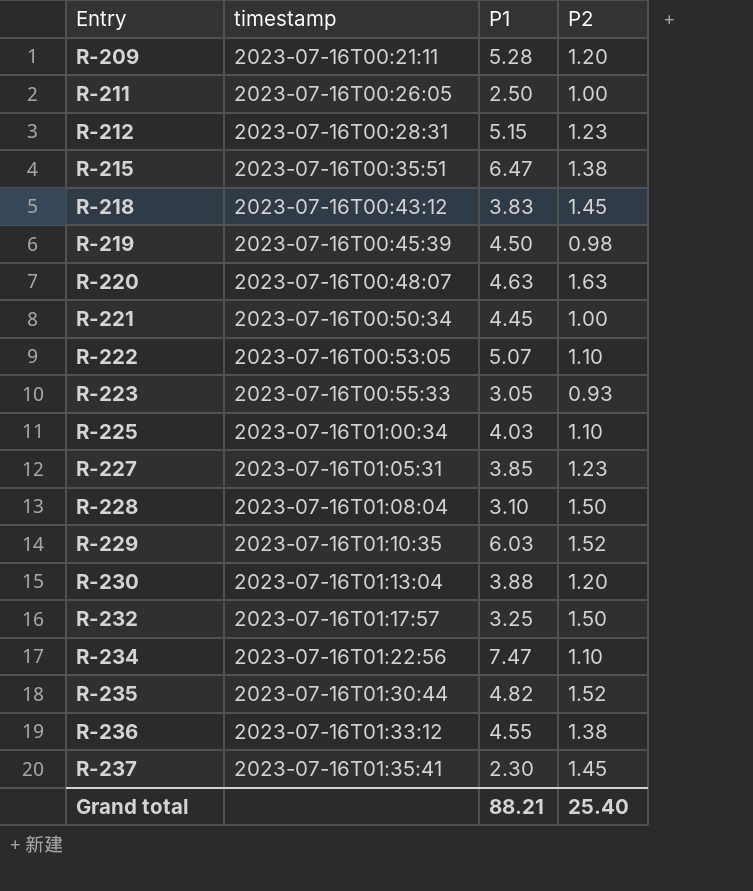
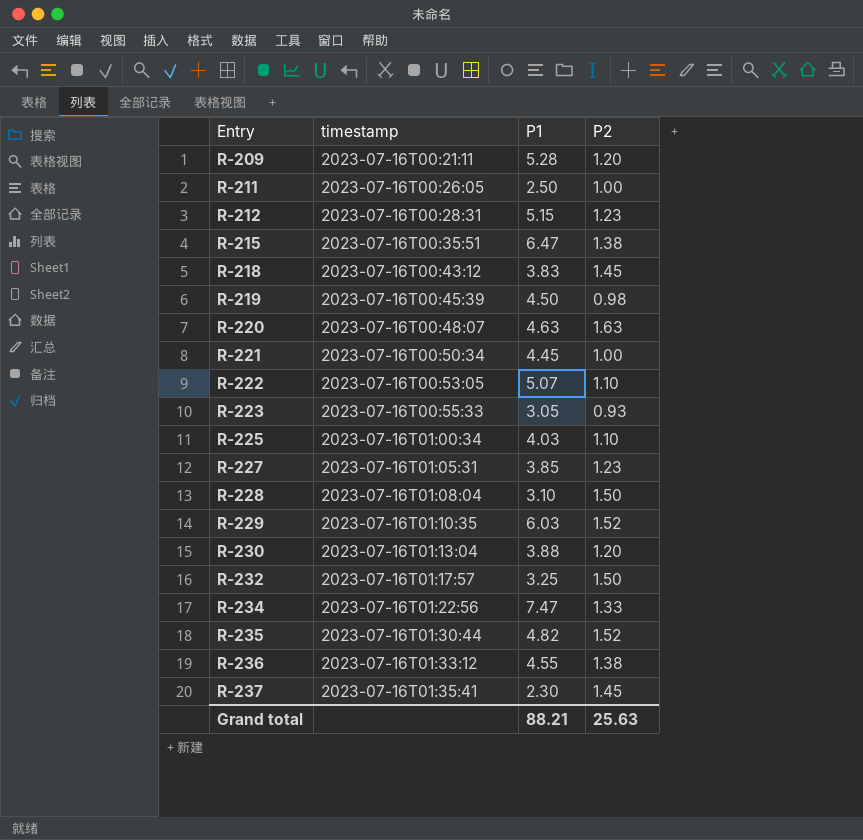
R-234 | P2: 1.10 -> 1.33
Grand total | P2: 25.40 -> 25.63

